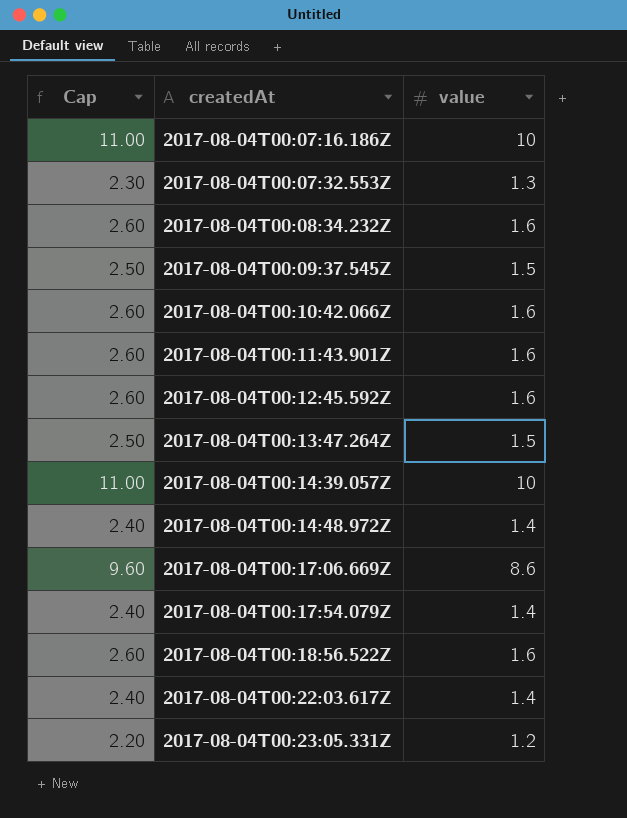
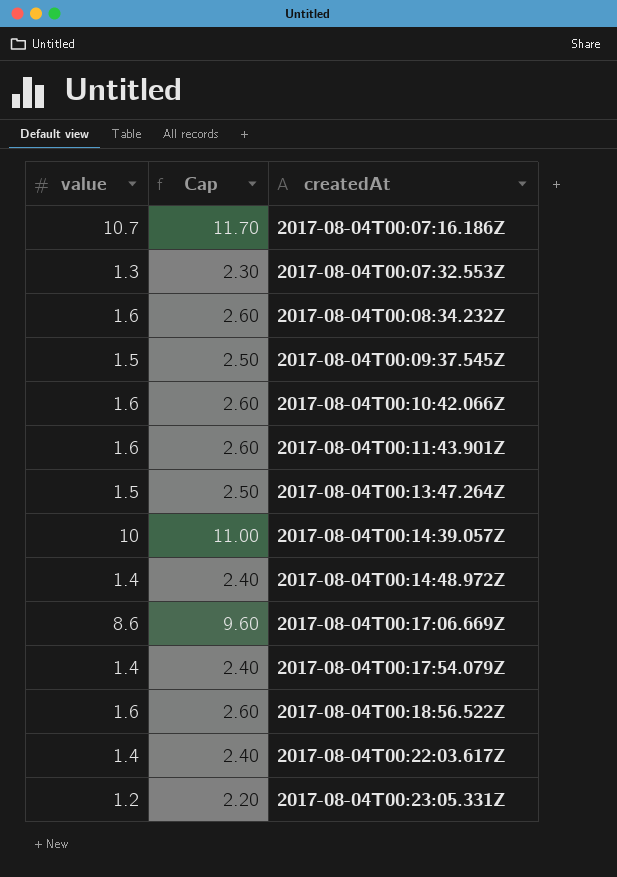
column value | position: 3 -> 1
row 2017-08-04T00:12:45.592Z: 2.60 | 1.6 -> none
2017-08-04T00:07:16.186Z | value: 10 -> 10.7
2017-08-04T00:07:16.186Z | Cap: 11.00 -> 11.70

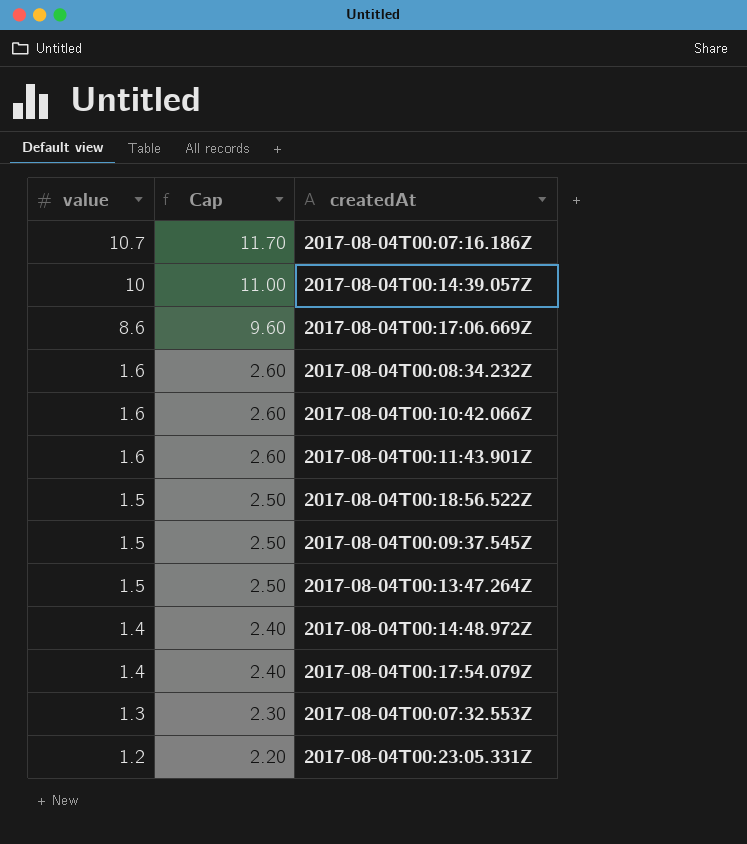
row order: createdAt ascending -> value descending
row 2017-08-04T00:22:03.617Z: 1.4 | 2.40 -> none
2017-08-04T00:18:56.522Z | value: 1.6 -> 1.5
2017-08-04T00:18:56.522Z | Cap: 2.60 -> 2.50

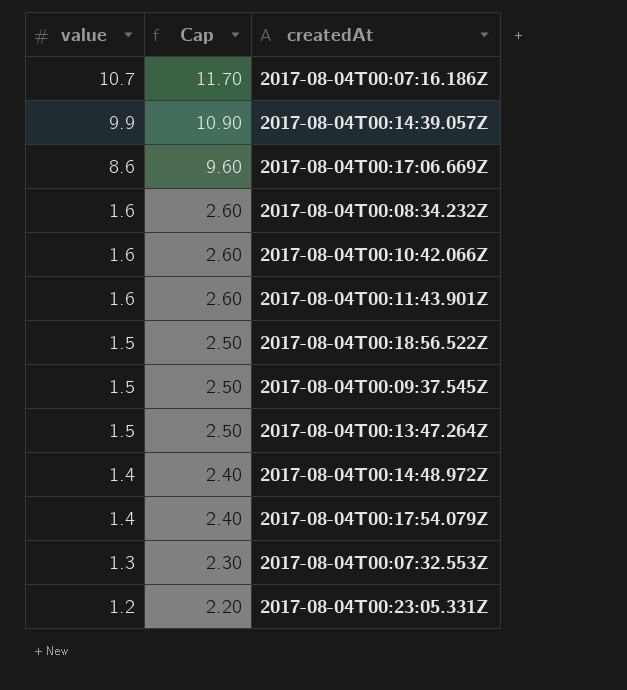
2017-08-04T00:14:39.057Z | value: 10 -> 9.9
2017-08-04T00:14:39.057Z | Cap: 11.00 -> 10.90

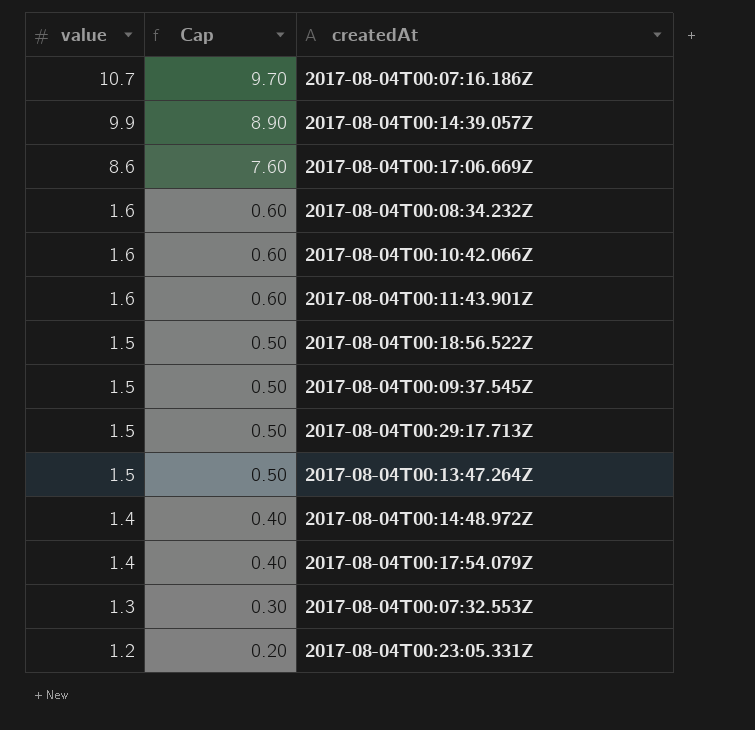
column Cap | formula: [value] + 1 -> [value] - 1
row 2017-08-04T00:29:17.713Z: none -> 1.5 | 0.50

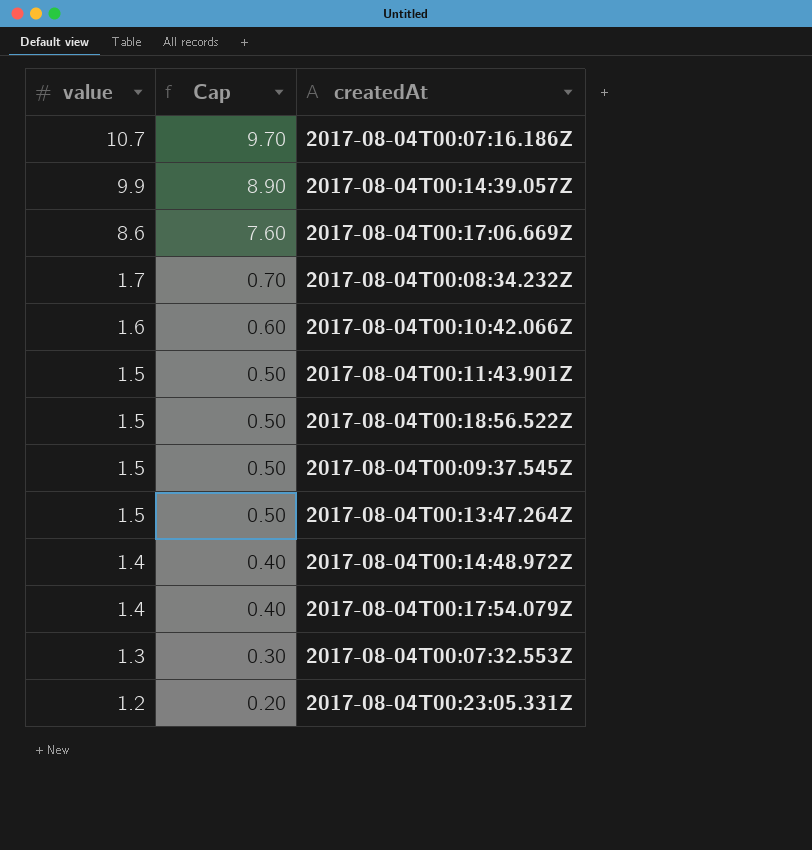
row 2017-08-04T00:29:17.713Z: 1.5 | 0.50 -> none
2017-08-04T00:08:34.232Z | value: 1.6 -> 1.7
2017-08-04T00:08:34.232Z | Cap: 0.60 -> 0.70
2017-08-04T00:11:43.901Z | value: 1.6 -> 1.5
2017-08-04T00:11:43.901Z | Cap: 0.60 -> 0.50

